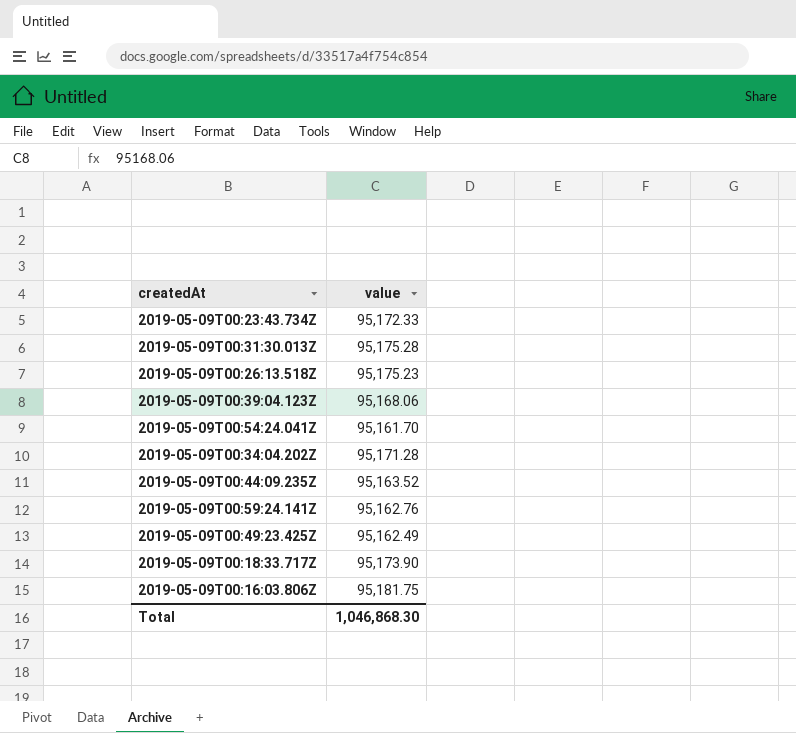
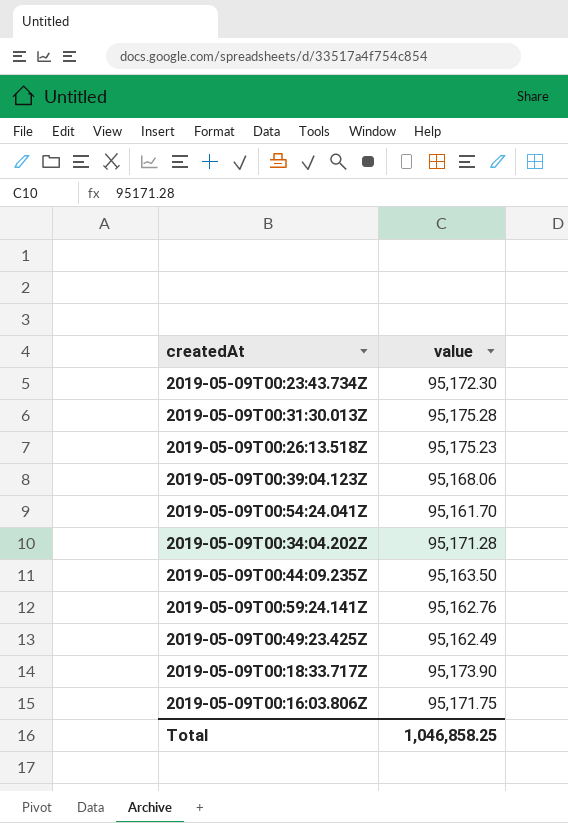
2019-05-09T00:23:43.734Z | value: 95,172.33 -> 95,172.30
2019-05-09T00:44:09.235Z | value: 95,163.52 -> 95,163.50
2019-05-09T00:16:03.806Z | value: 95,181.75 -> 95,171.75
Total | value: 1,046,868.30 -> 1,046,858.25

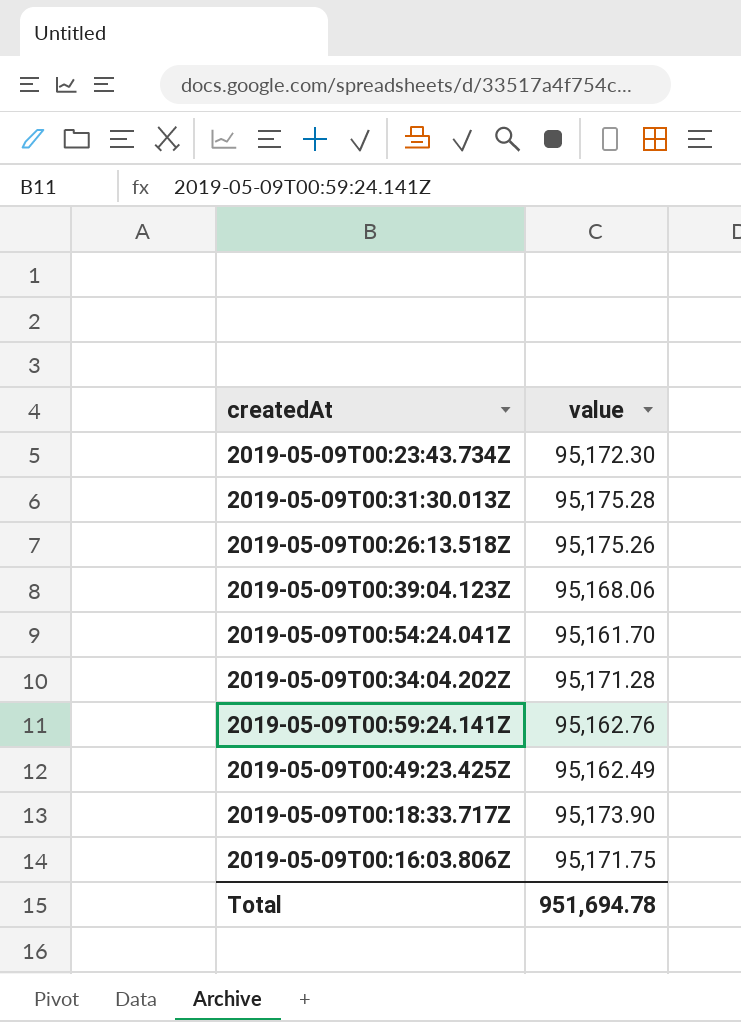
row 2019-05-09T00:44:09.235Z: 95,163.50 -> none
2019-05-09T00:26:13.518Z | value: 95,175.23 -> 95,175.26
Total | value: 1,046,858.25 -> 951,694.78

